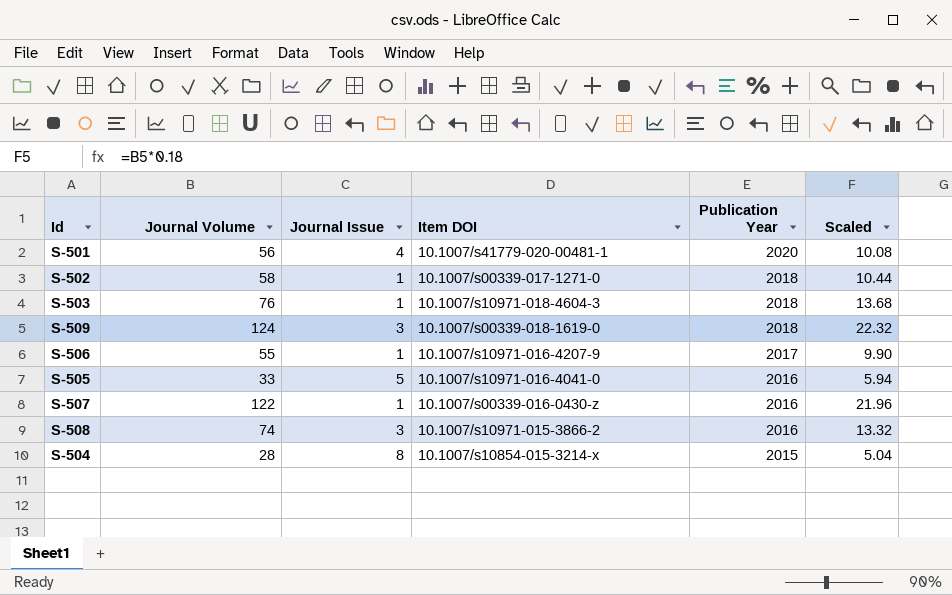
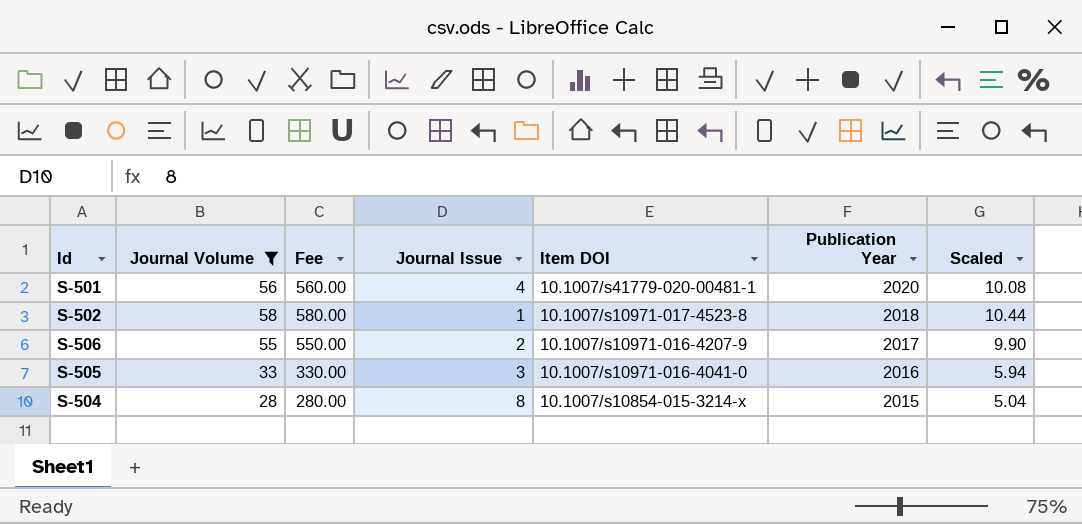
filter: none -> Journal Volume <= 58
column Fee | formula: none -> [Journal Volume] * 10
S-502 | Item DOI: 10.1007/s00339-017-1271-0 -> 10.1007/s10971-017-4523-8
S-506 | Journal Issue: 1 -> 2
S-505 | Journal Issue: 5 -> 3

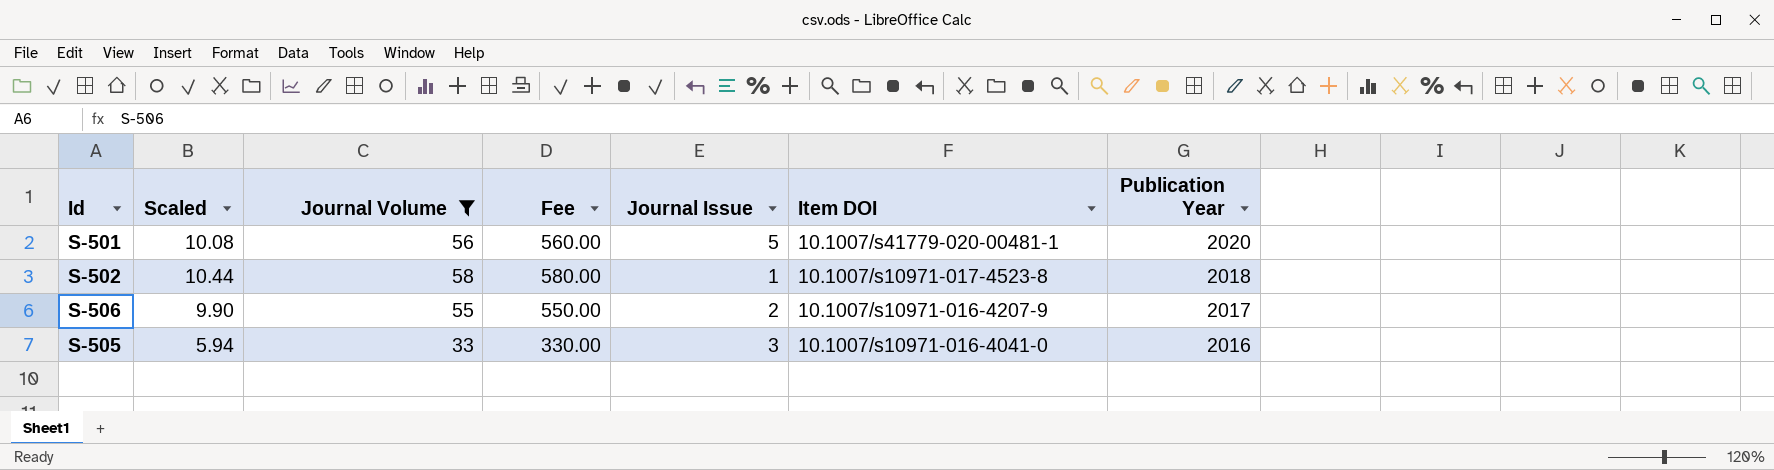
column Scaled | position: 7 -> 2
row S-504: 28 | 280.00 | 8 | 10.1007/s10854-015-3214-x | 2015 | 5.04 -> none
S-501 | Journal Issue: 4 -> 5

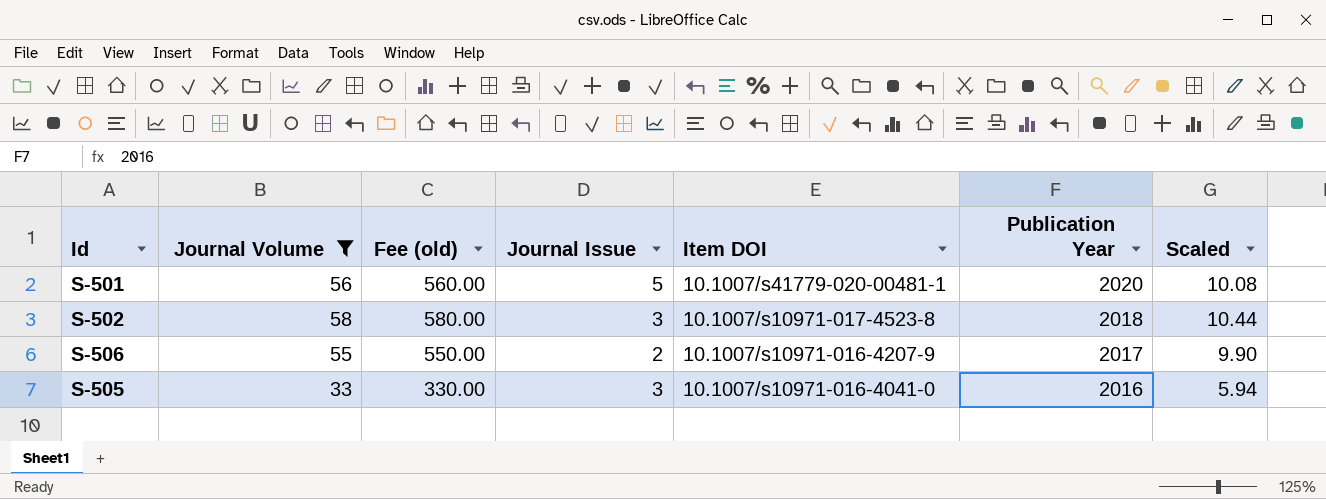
column name: Fee -> Fee (old)
column Scaled | position: 2 -> 7
S-502 | Journal Issue: 1 -> 3

